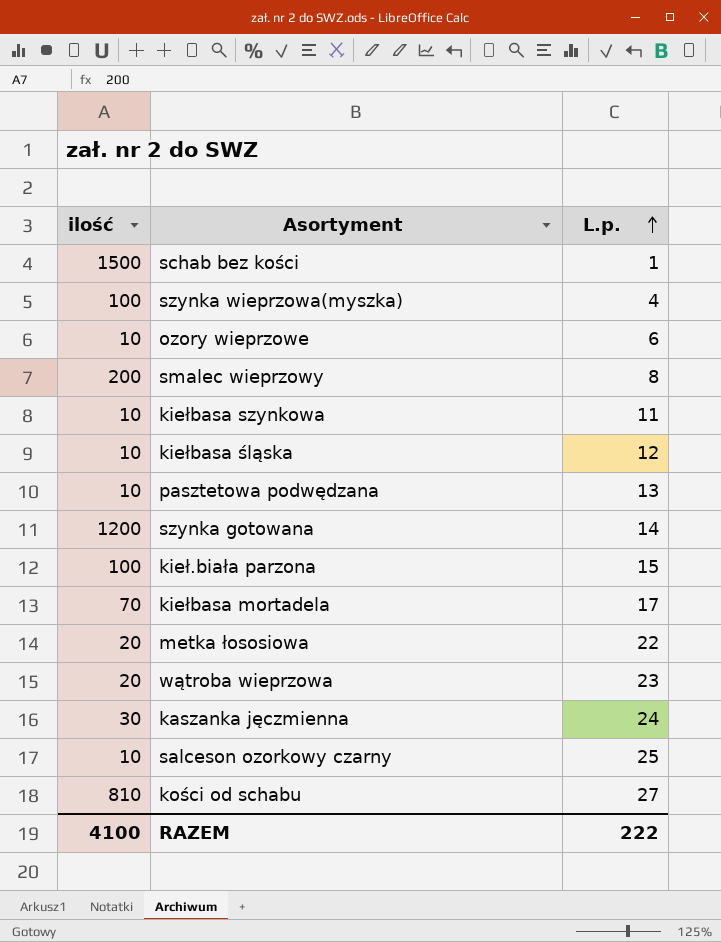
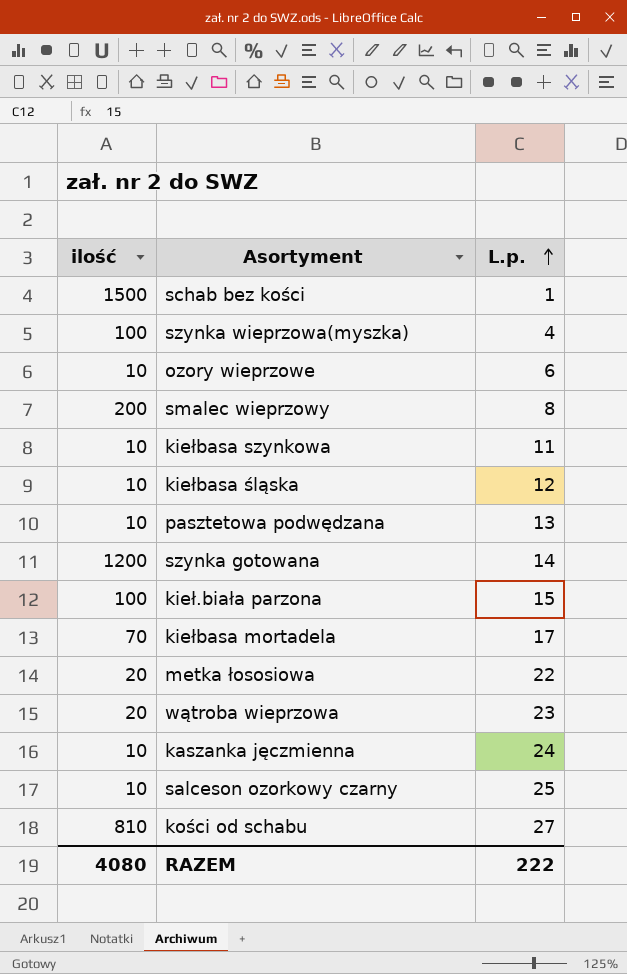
kaszanka jęczmienna | ilość: 30 -> 10
RAZEM | ilość: 4100 -> 4080

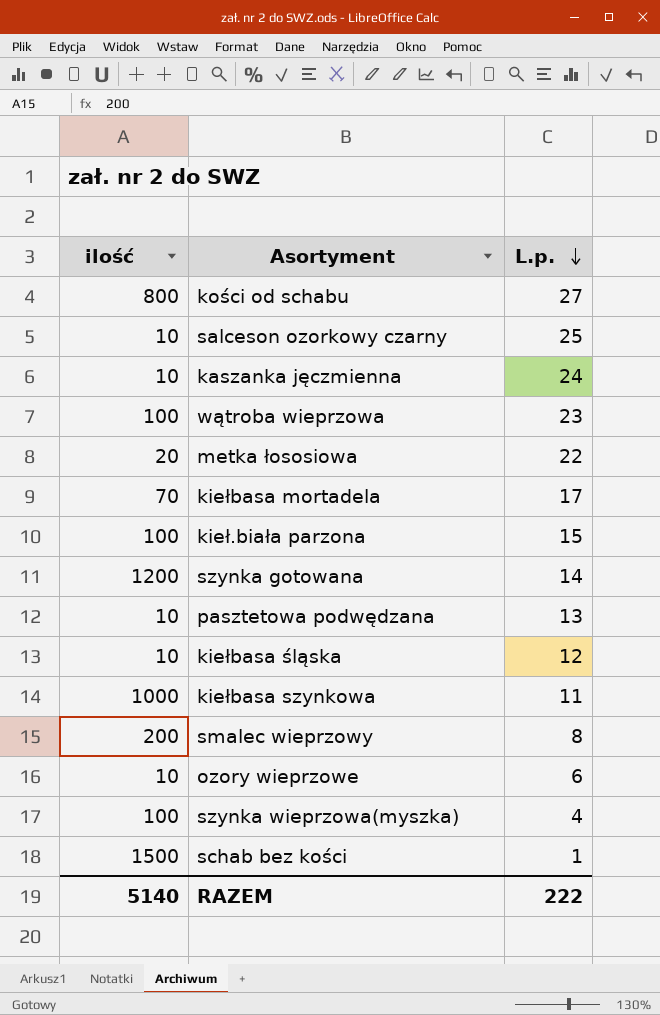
row order: L.p. ascending -> L.p. descending
kości od schabu | ilość: 810 -> 800
wątroba wieprzowa | ilość: 20 -> 100
kiełbasa szynkowa | ilość: 10 -> 1000
RAZEM | ilość: 4080 -> 5140

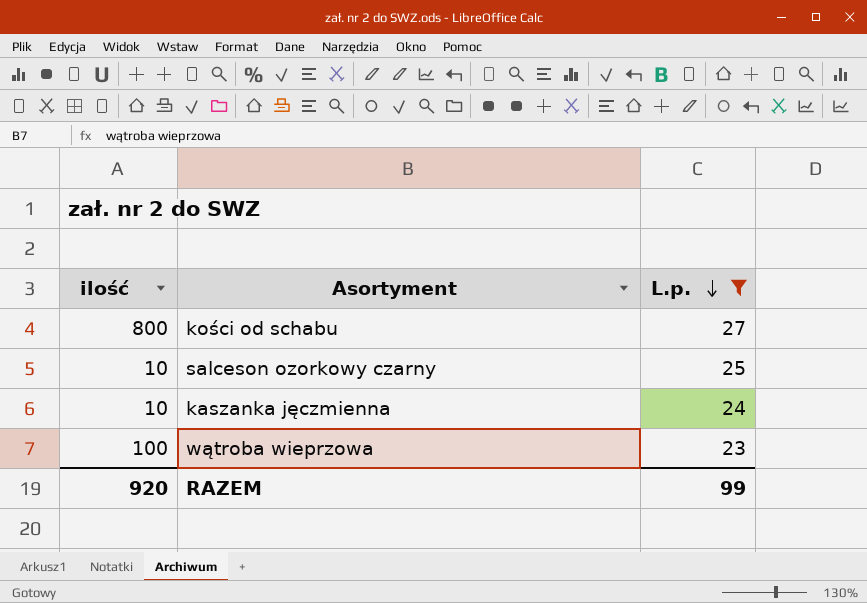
filter: none -> L.p. >= 23
RAZEM | ilość: 5140 -> 920
RAZEM | L.p.: 222 -> 99

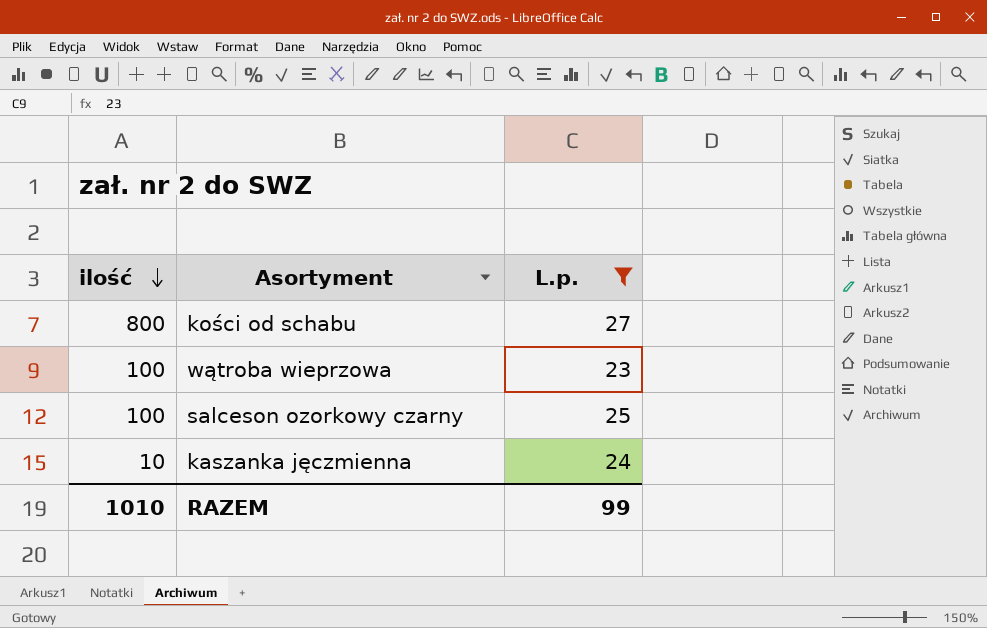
row order: L.p. descending -> ilość descending
salceson ozorkowy czarny | ilość: 10 -> 100
RAZEM | ilość: 920 -> 1010

